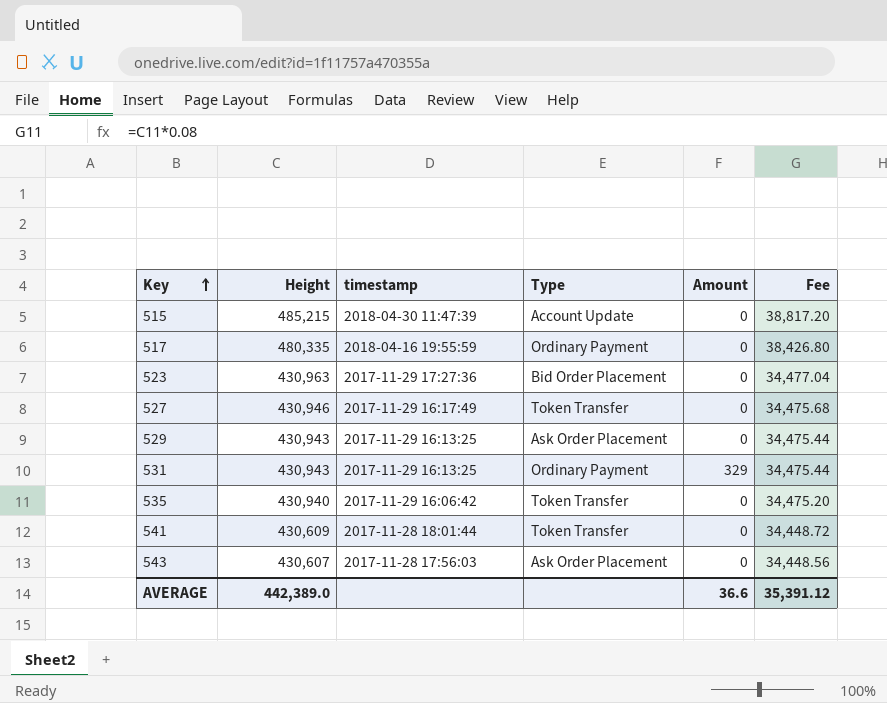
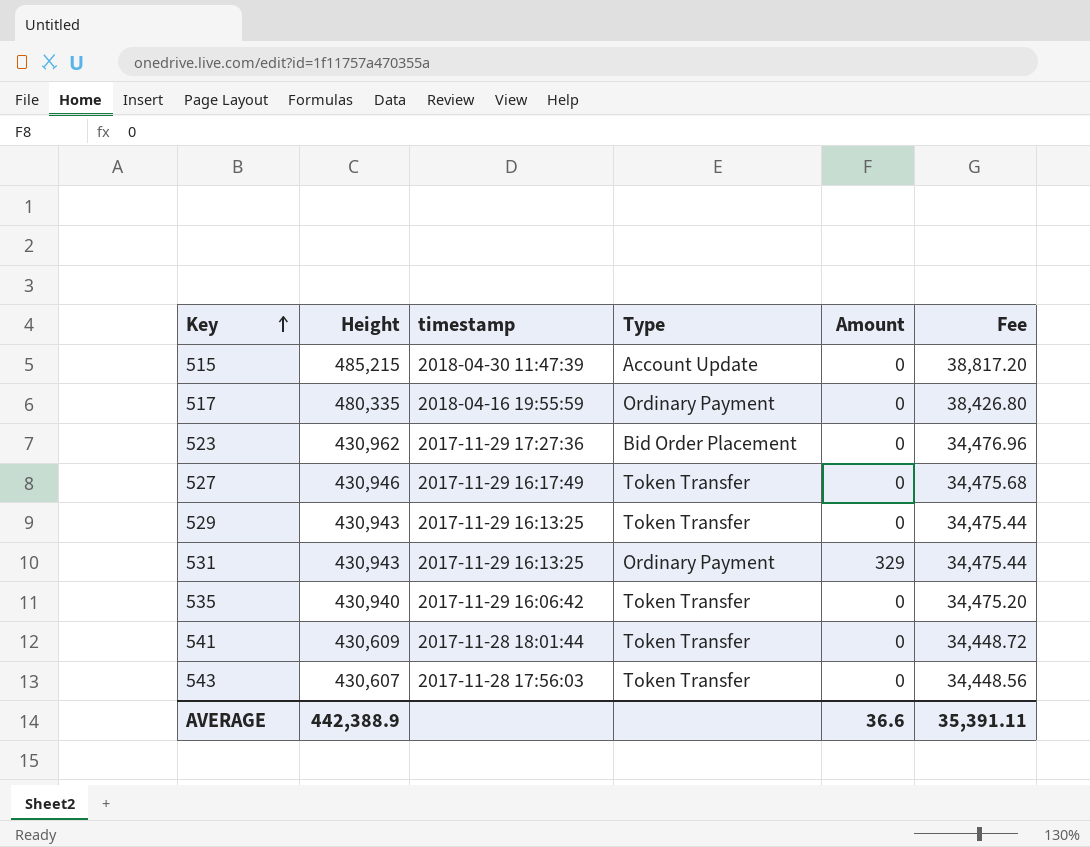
523 | Height: 430,963 -> 430,962
523 | Fee: 34,477.04 -> 34,476.96
529 | Type: Ask Order Placement -> Token Transfer
543 | Type: Ask Order Placement -> Token Transfer
AVERAGE | Height: 442,389.0 -> 442,388.9
AVERAGE | Fee: 35,391.12 -> 35,391.11

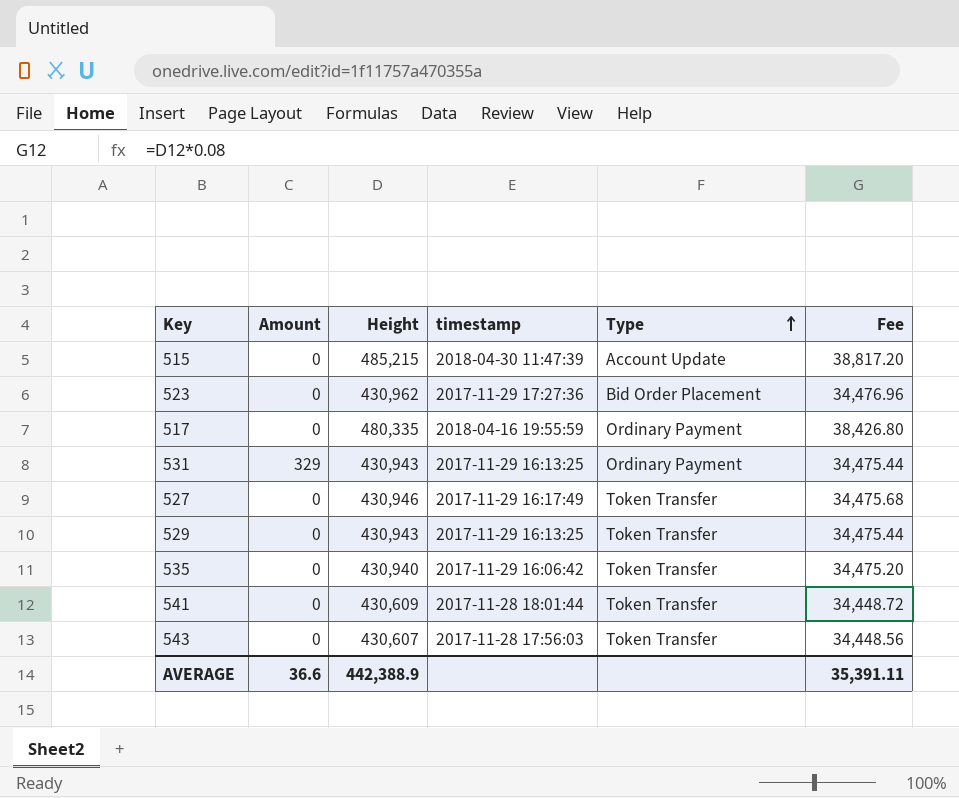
row order: Key ascending -> Type ascending
column Amount | position: 5 -> 2

